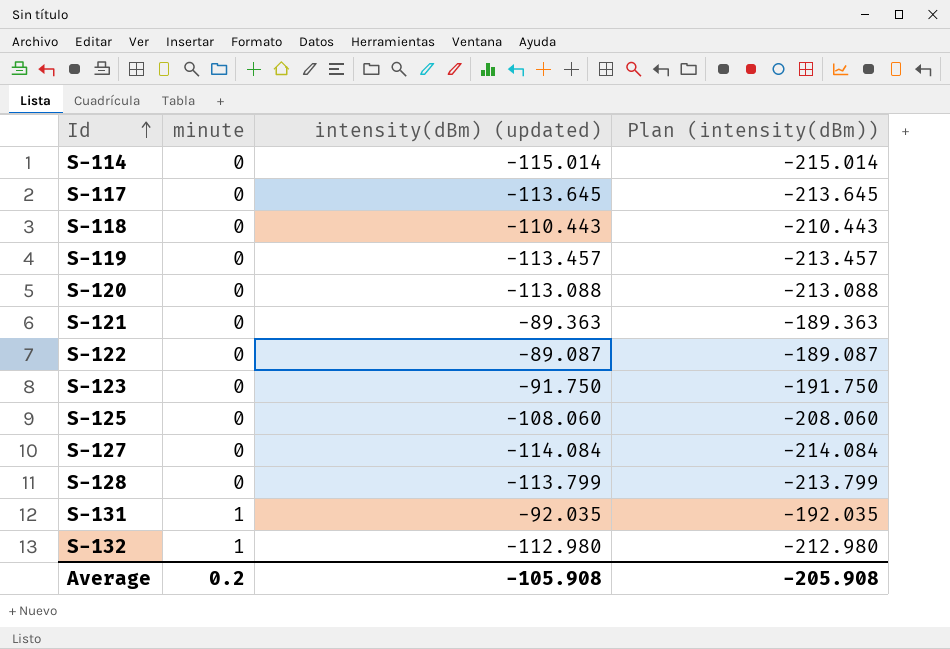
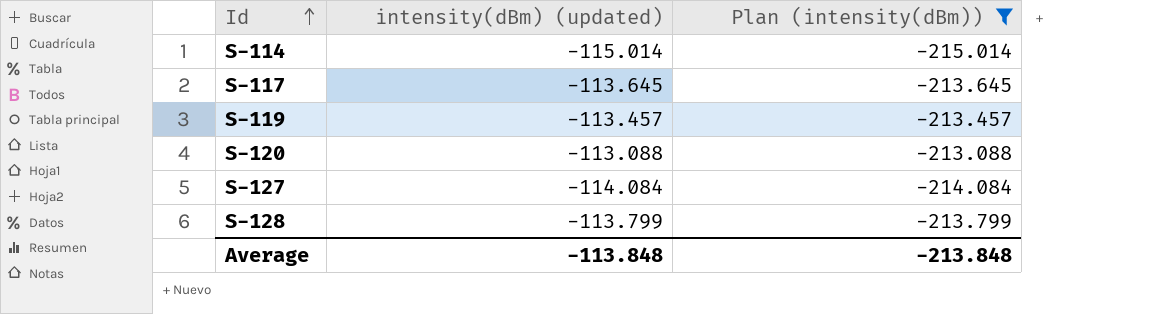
filter: none -> Plan (intensity(dBm)) <= -213.088
column minute | position: 2 -> none
Average | intensity(dBm) (updated): -105.908 -> -113.848
Average | Plan (intensity(dBm)): -205.908 -> -213.848

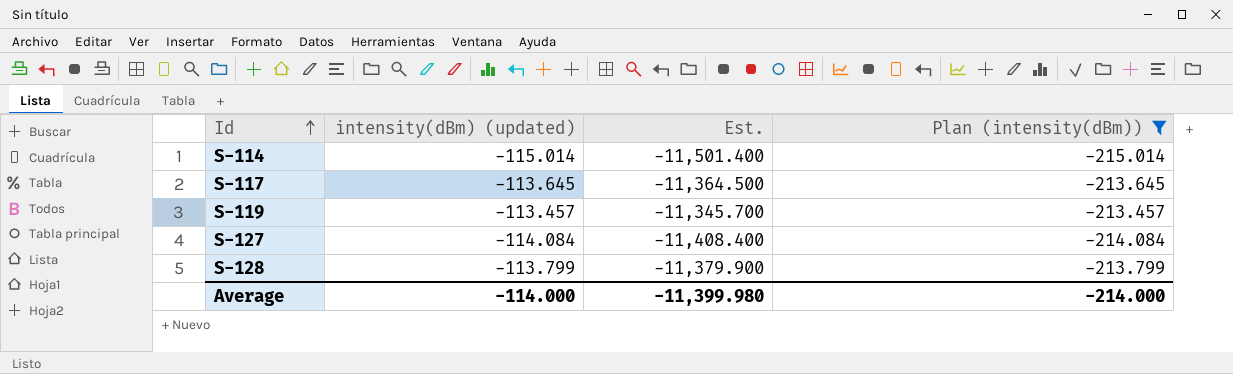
column Est. | formula: none -> [intensity(dBm) (updated)] * 100
row S-120: -113.088 | -213.088 -> none
Average | intensity(dBm) (updated): -113.848 -> -114.000
Average | Plan (intensity(dBm)): -213.848 -> -214.000

